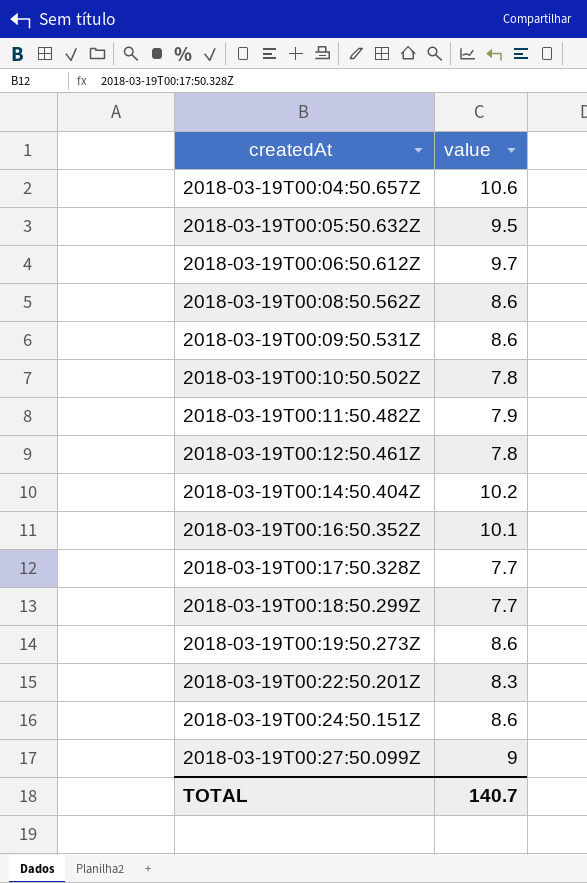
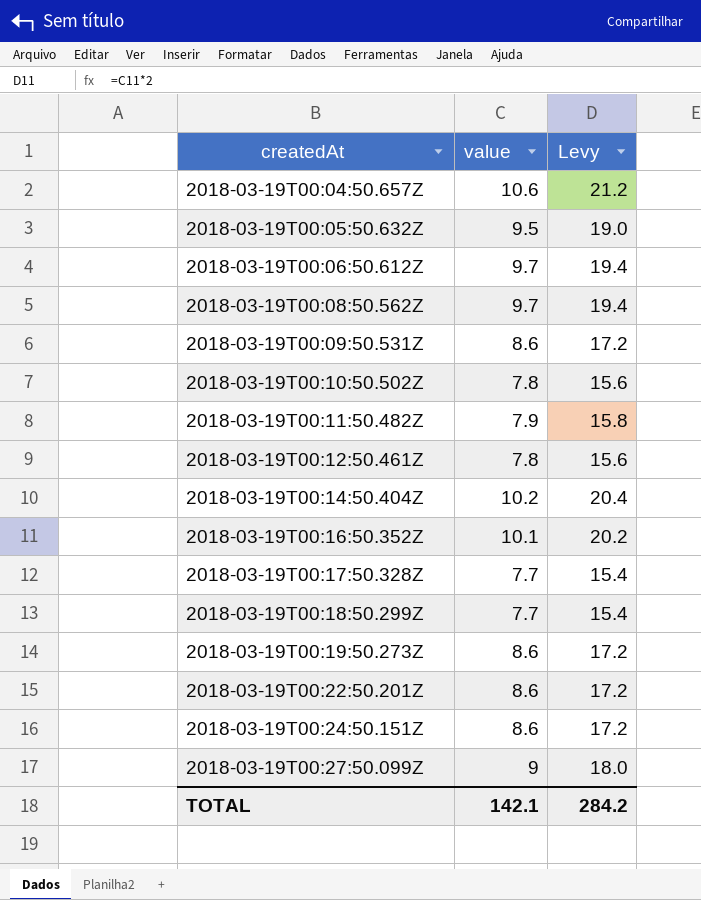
column Levy | formula: none -> [value] * 2
2018-03-19T00:08:50.562Z | value: 8.6 -> 9.7
2018-03-19T00:22:50.201Z | value: 8.3 -> 8.6
TOTAL | value: 140.7 -> 142.1

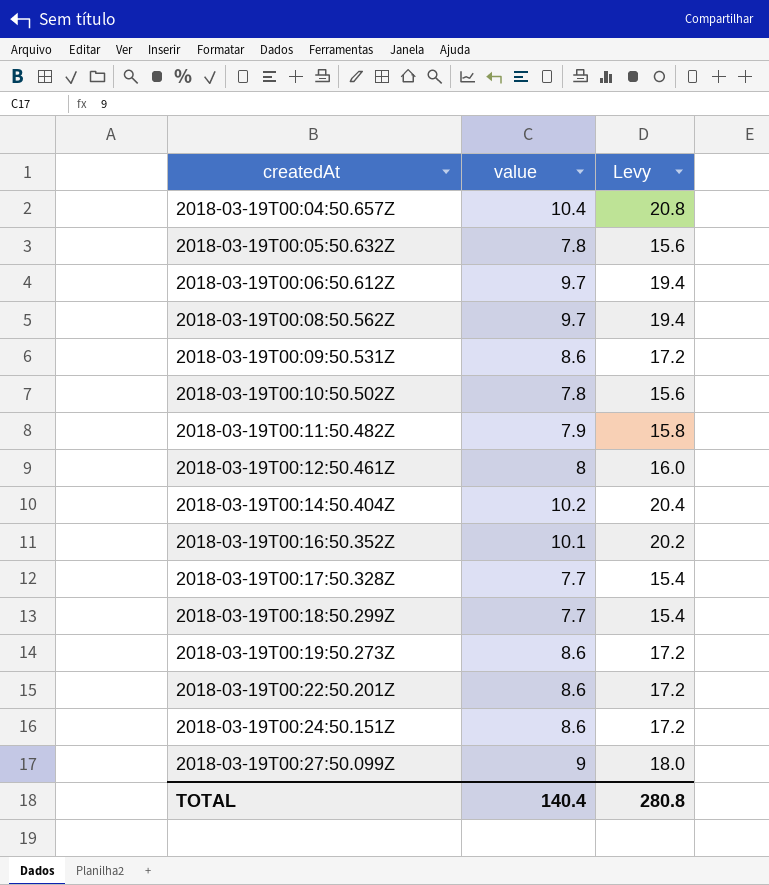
2018-03-19T00:04:50.657Z | value: 10.6 -> 10.4
2018-03-19T00:04:50.657Z | Levy: 21.2 -> 20.8
2018-03-19T00:05:50.632Z | value: 9.5 -> 7.8
2018-03-19T00:05:50.632Z | Levy: 19.0 -> 15.6
2018-03-19T00:12:50.461Z | value: 7.8 -> 8
2018-03-19T00:12:50.461Z | Levy: 15.6 -> 16.0
TOTAL | value: 142.1 -> 140.4
TOTAL | Levy: 284.2 -> 280.8

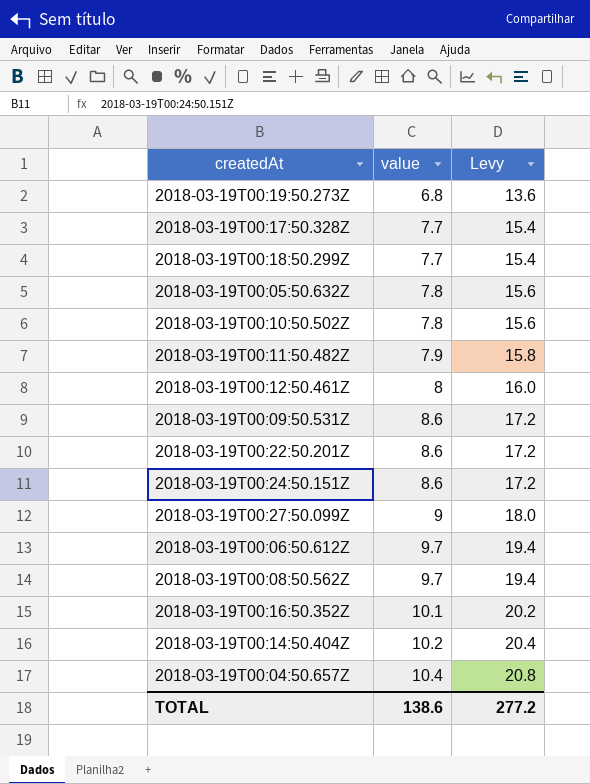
row order: createdAt ascending -> value ascending
2018-03-19T00:19:50.273Z | value: 8.6 -> 6.8
2018-03-19T00:19:50.273Z | Levy: 17.2 -> 13.6
TOTAL | value: 140.4 -> 138.6
TOTAL | Levy: 280.8 -> 277.2

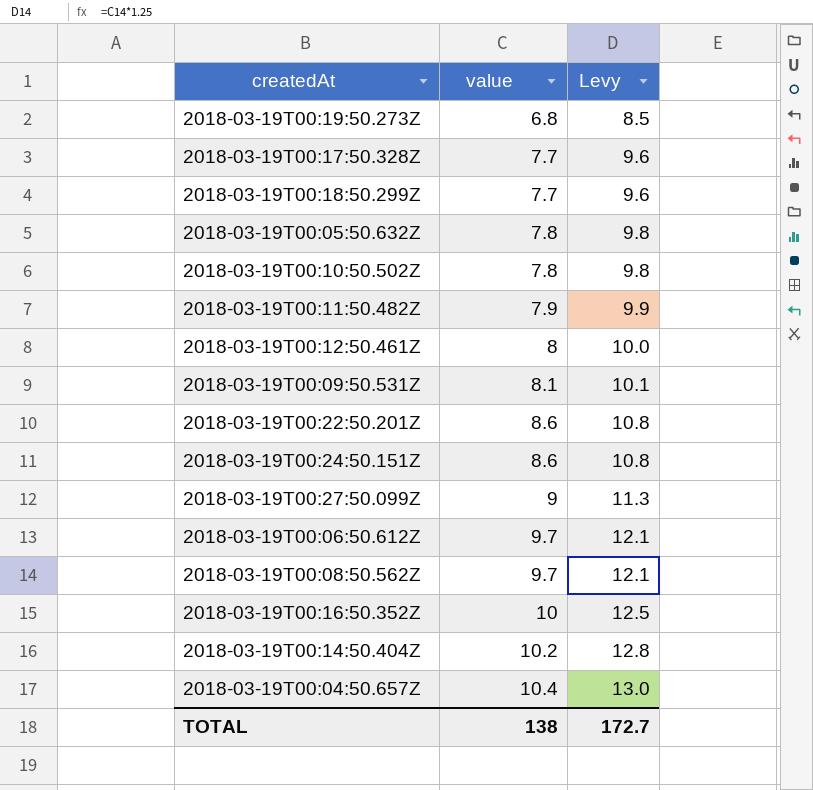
column Levy | formula: [value] * 2 -> [value] * 1.25
2018-03-19T00:09:50.531Z | value: 8.6 -> 8.1
2018-03-19T00:16:50.352Z | value: 10.1 -> 10
TOTAL | value: 138.6 -> 138
TOTAL | Levy: 277.2 -> 172.7

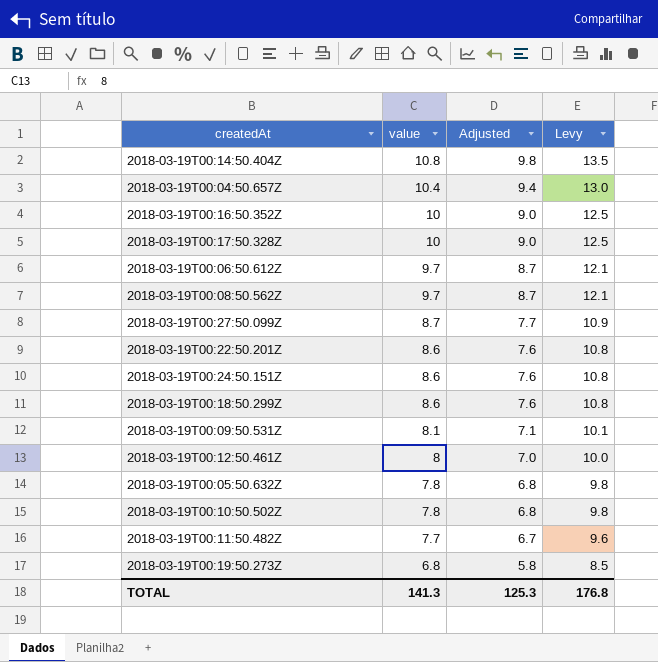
row order: value ascending -> value descending
column Adjusted | formula: none -> [value] - 1
2018-03-19T00:14:50.404Z | value: 10.2 -> 10.8
2018-03-19T00:14:50.404Z | Levy: 12.8 -> 13.5
2018-03-19T00:17:50.328Z | value: 7.7 -> 10
2018-03-19T00:17:50.328Z | Levy: 9.6 -> 12.5
2018-03-19T00:27:50.099Z | value: 9 -> 8.7
2018-03-19T00:27:50.099Z | Levy: 11.3 -> 10.9
2018-03-19T00:18:50.299Z | value: 7.7 -> 8.6
2018-03-19T00:18:50.299Z | Levy: 9.6 -> 10.8
2018-03-19T00:11:50.482Z | value: 7.9 -> 7.7
2018-03-19T00:11:50.482Z | Levy: 9.9 -> 9.6
TOTAL | value: 138 -> 141.3
TOTAL | Levy: 172.7 -> 176.8

